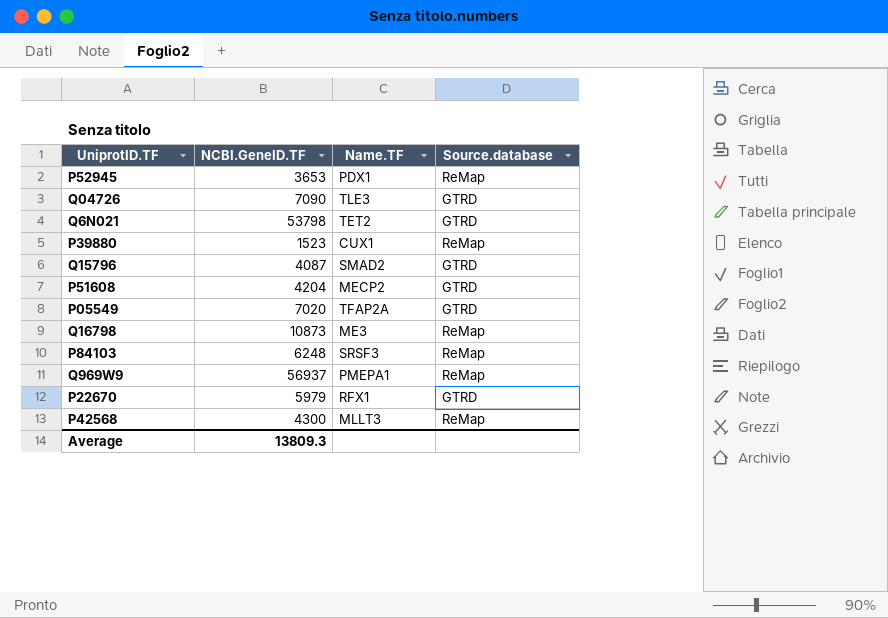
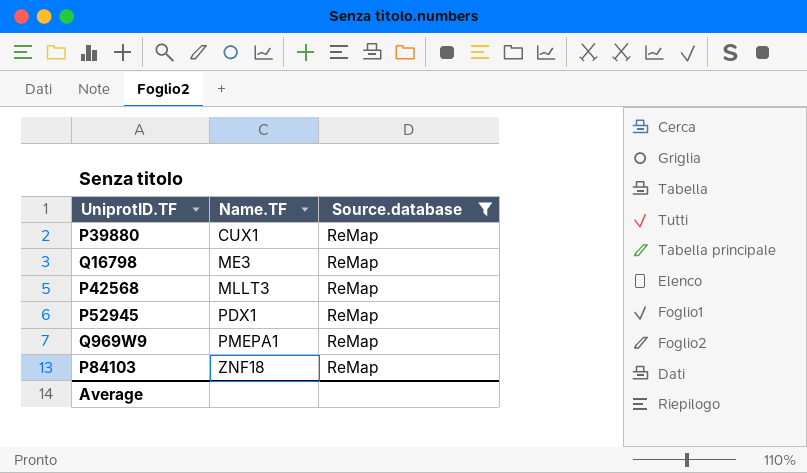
filter: none -> Source.database = ReMap
row order: none -> Name.TF ascending
column NCBI.GeneID.TF | position: 2 -> none
P84103 | Name.TF: SRSF3 -> ZNF18

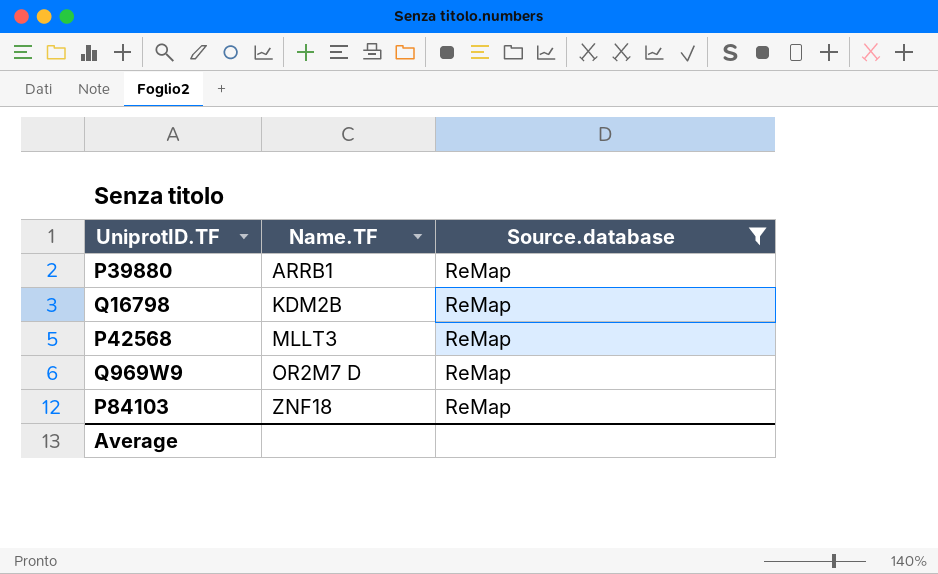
row P52945: PDX1 | ReMap -> none
P39880 | Name.TF: CUX1 -> ARRB1
Q16798 | Name.TF: ME3 -> KDM2B
Q969W9 | Name.TF: PMEPA1 -> OR2M7 D

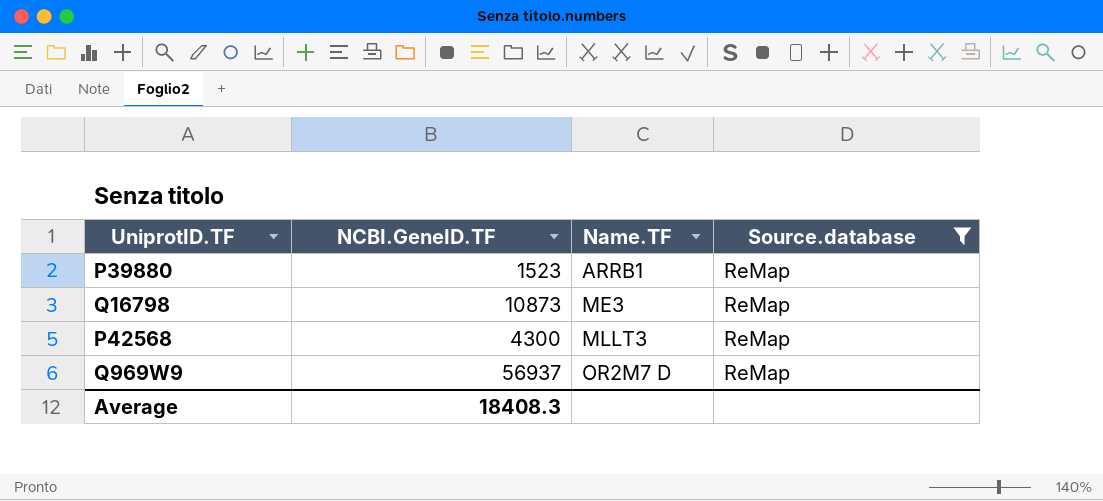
column NCBI.GeneID.TF | position: none -> 2
row P84103: ZNF18 | ReMap -> none
Q16798 | Name.TF: KDM2B -> ME3

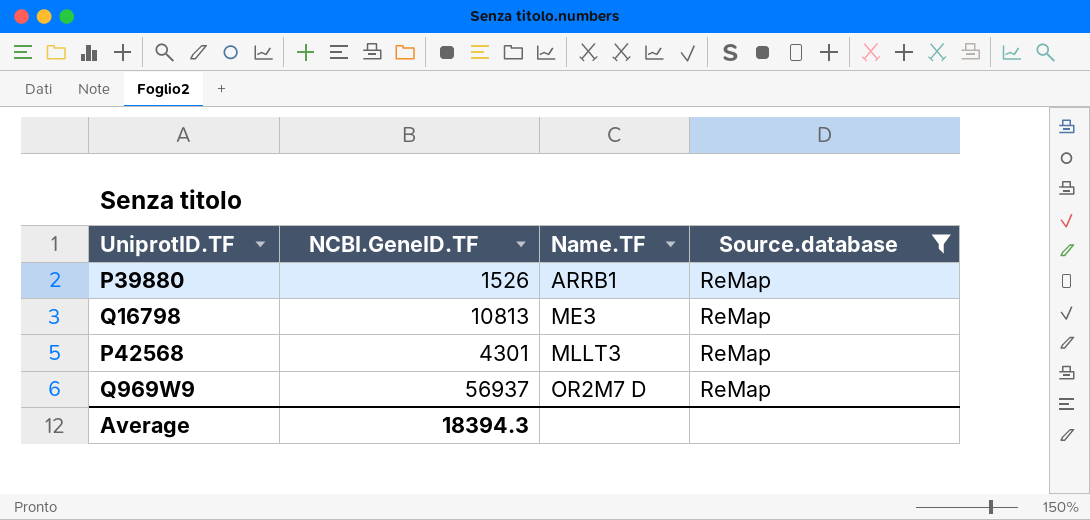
P39880 | NCBI.GeneID.TF: 1523 -> 1526
Q16798 | NCBI.GeneID.TF: 10873 -> 10813
P42568 | NCBI.GeneID.TF: 4300 -> 4301
Average | NCBI.GeneID.TF: 18408.3 -> 18394.3

